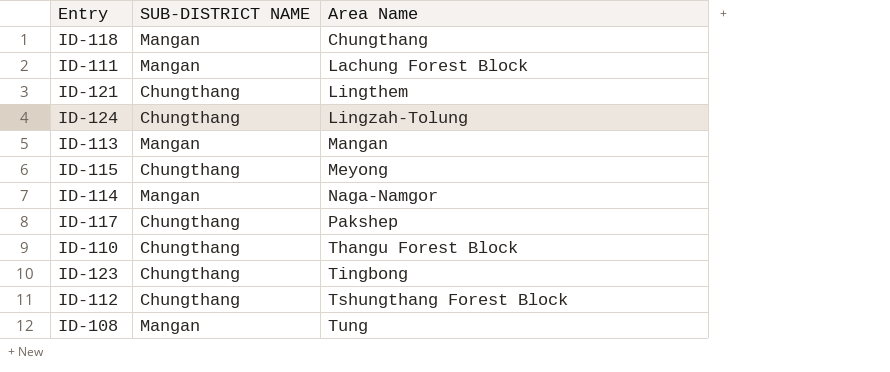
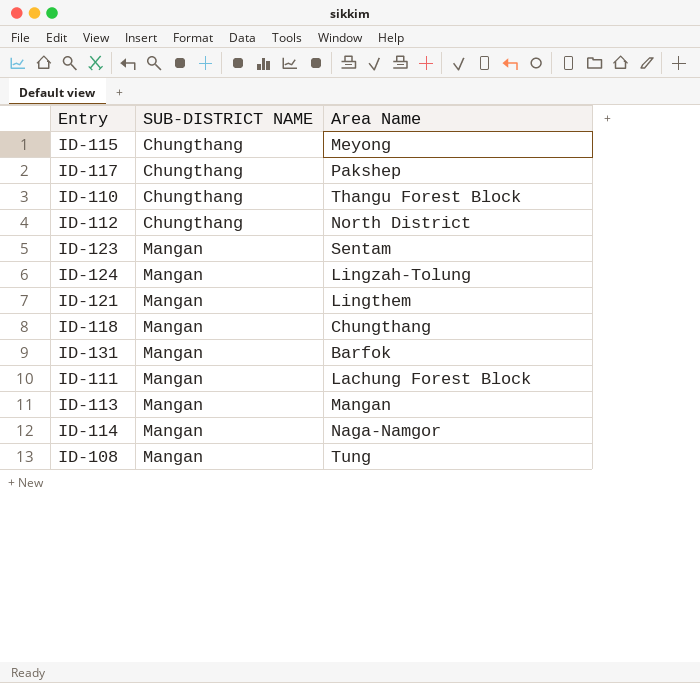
row order: Area Name ascending -> SUB-DISTRICT NAME ascending
ID-112 | Area Name: Tshungthang Forest Block -> North District
ID-123 | SUB-DISTRICT NAME: Chungthang -> Mangan
ID-123 | Area Name: Tingbong -> Sentam
ID-124 | SUB-DISTRICT NAME: Chungthang -> Mangan
ID-121 | SUB-DISTRICT NAME: Chungthang -> Mangan
row ID-131: none -> Mangan | Barfok

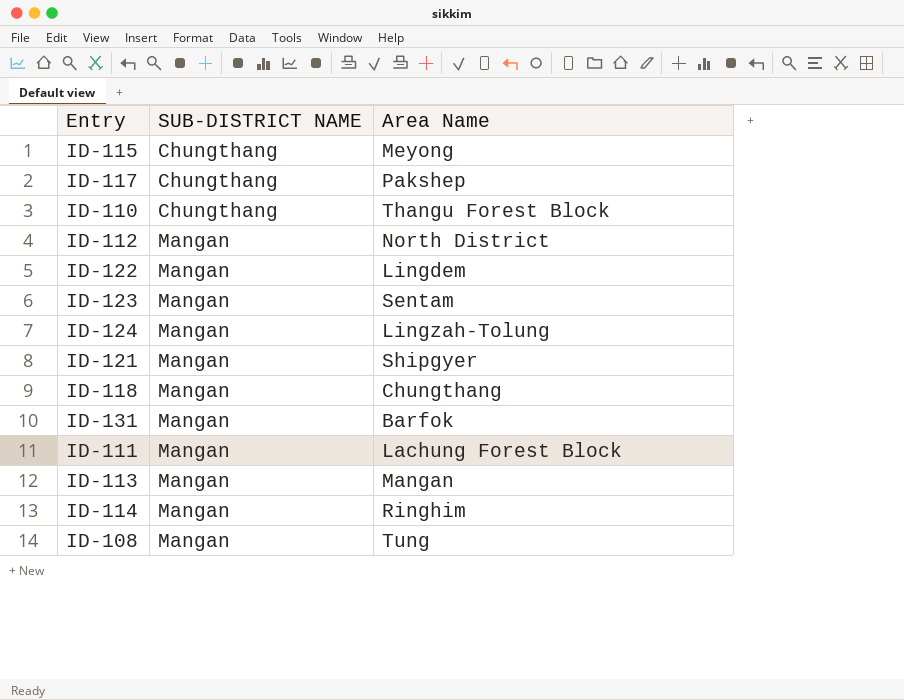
ID-112 | SUB-DISTRICT NAME: Chungthang -> Mangan
row ID-122: none -> Mangan | Lingdem
ID-121 | Area Name: Lingthem -> Shipgyer
ID-114 | Area Name: Naga-Namgor -> Ringhim

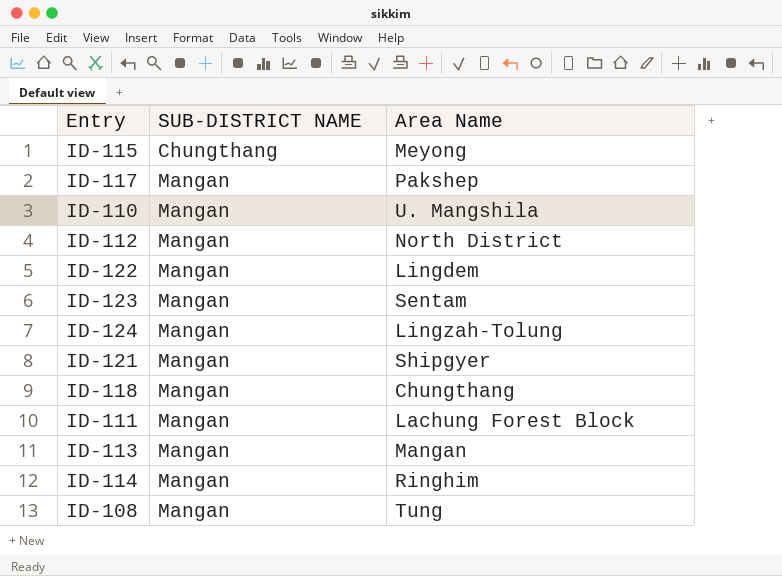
row ID-131: Mangan | Barfok -> none
ID-117 | SUB-DISTRICT NAME: Chungthang -> Mangan
ID-110 | SUB-DISTRICT NAME: Chungthang -> Mangan
ID-110 | Area Name: Thangu Forest Block -> U. Mangshila

